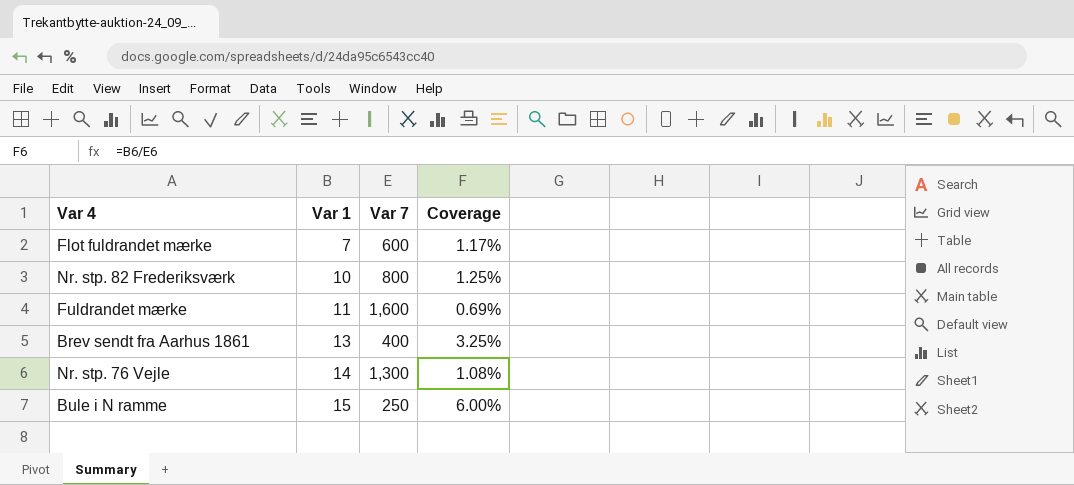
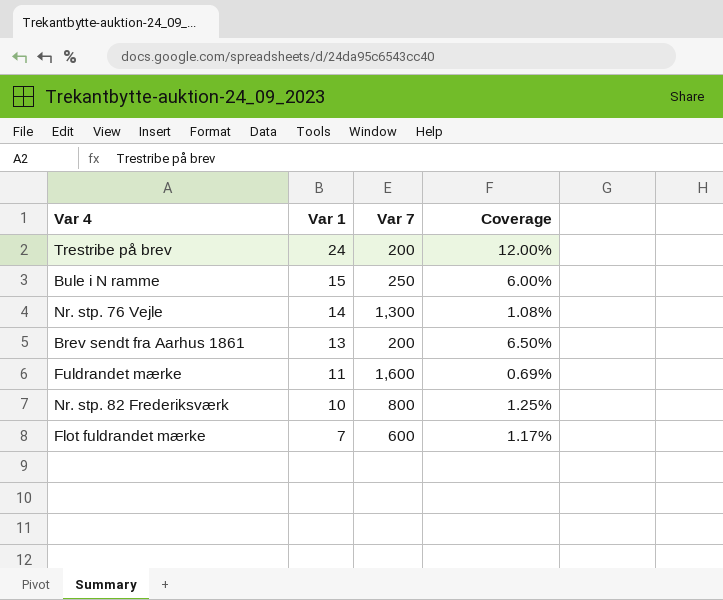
row order: Var 1 ascending -> Var 1 descending
row Trestribe på brev: none -> 24 | 200 | 12.00%
Brev sendt fra Aarhus 1861 | Var 7: 400 -> 200
Brev sendt fra Aarhus 1861 | Coverage: 3.25% -> 6.50%

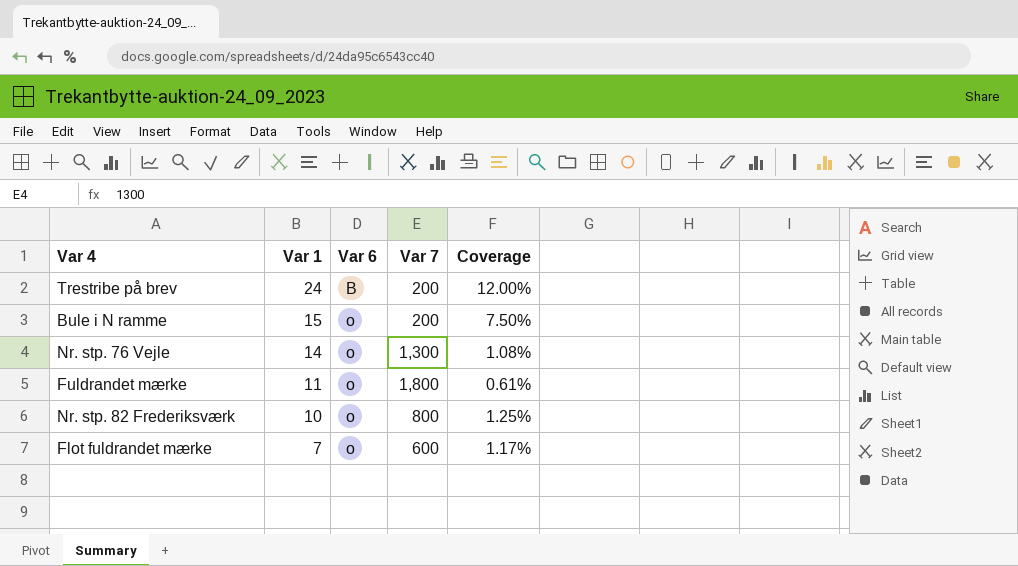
column Var 6 | position: none -> 3
row Brev sendt fra Aarhus 1861: 13 | 200 | 6.50% -> none
Bule i N ramme | Var 7: 250 -> 200
Bule i N ramme | Coverage: 6.00% -> 7.50%
Fuldrandet mærke | Var 7: 1,600 -> 1,800
Fuldrandet mærke | Coverage: 0.69% -> 0.61%

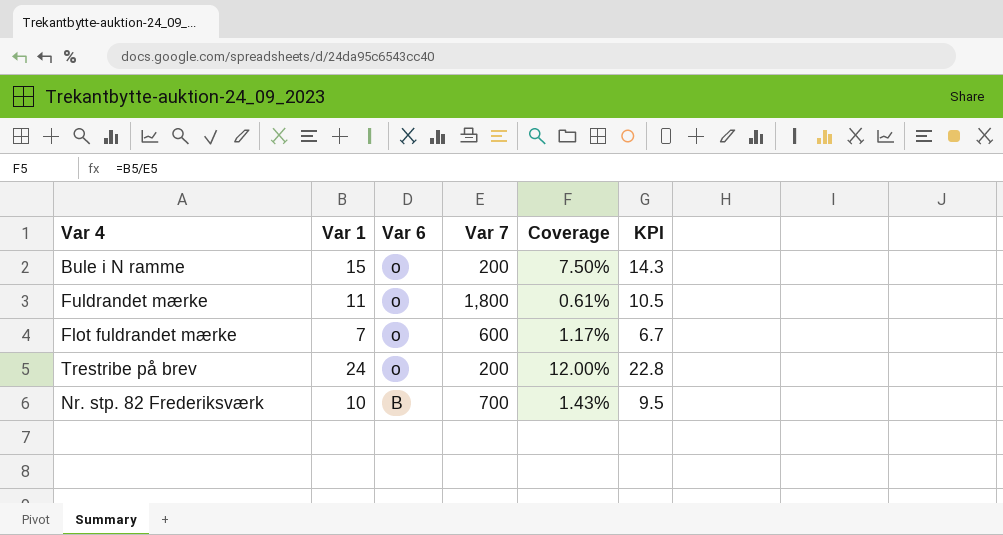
row order: Var 1 descending -> Var 6 descending
column KPI | formula: none -> [Var 1] * 0.95
row Nr. stp. 76 Vejle: 14 | o | 1,300 | 1.08% -> none
Trestribe på brev | Var 6: B -> o
Nr. stp. 82 Frederiksværk | Var 6: o -> B
Nr. stp. 82 Frederiksværk | Var 7: 800 -> 700
Nr. stp. 82 Frederiksværk | Coverage: 1.25% -> 1.43%

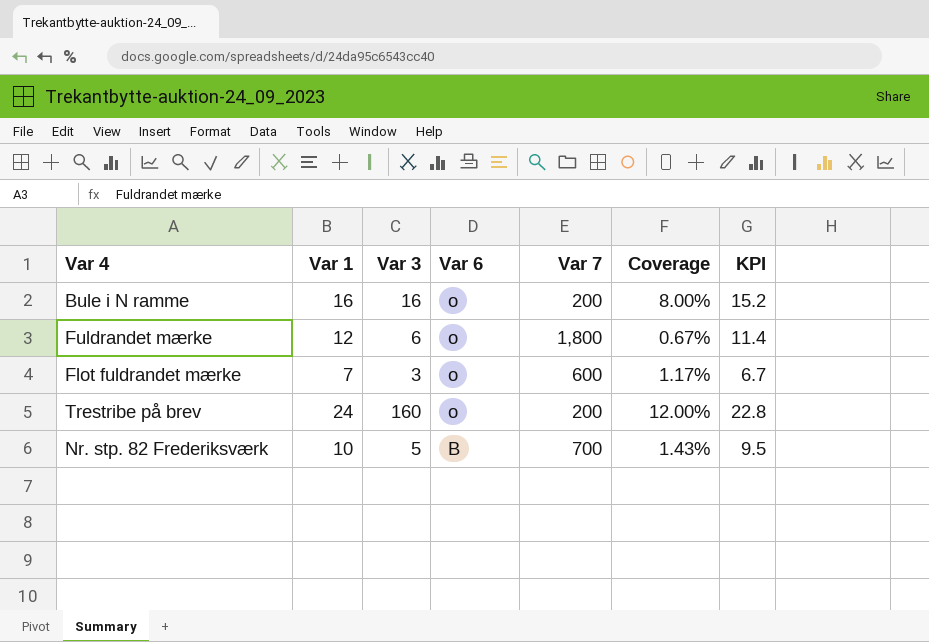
column Var 3 | position: none -> 3
Bule i N ramme | Var 1: 15 -> 16
Bule i N ramme | Coverage: 7.50% -> 8.00%
Bule i N ramme | KPI: 14.3 -> 15.2
Fuldrandet mærke | Var 1: 11 -> 12
Fuldrandet mærke | Coverage: 0.61% -> 0.67%
Fuldrandet mærke | KPI: 10.5 -> 11.4

